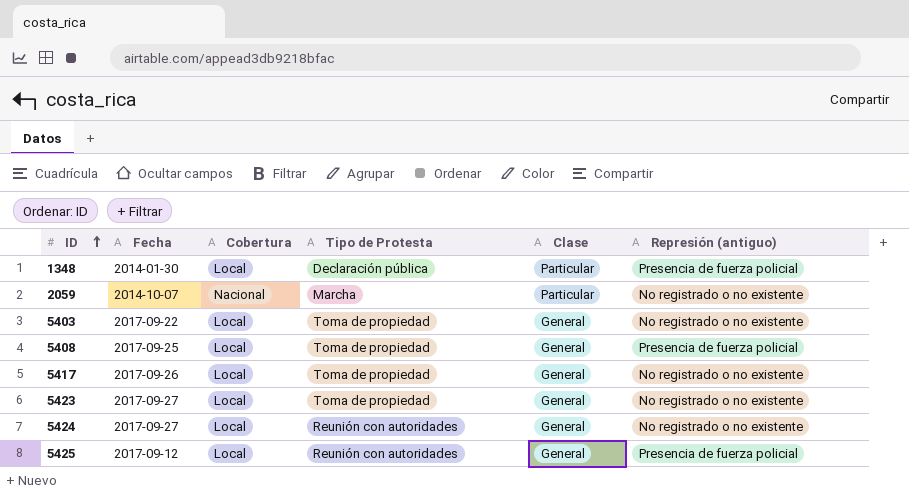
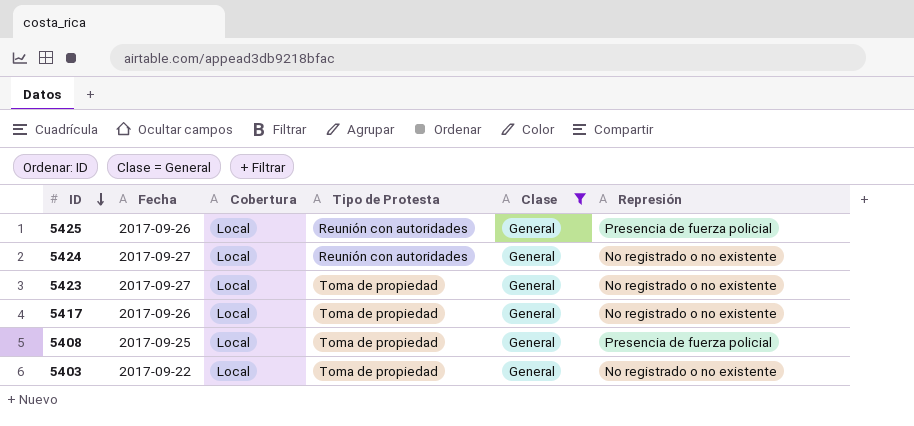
filter: none -> Clase = General
row order: ID ascending -> ID descending
column name: Represión (antiguo) -> Represión
5425 | Fecha: 2017-09-12 -> 2017-09-26

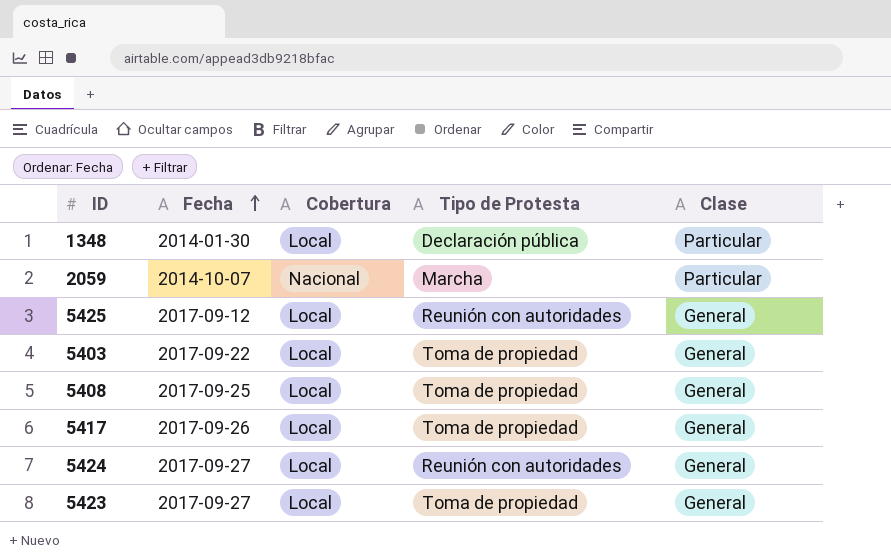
filter: Clase = General -> none
row order: ID descending -> Fecha ascending
column Represión | position: 6 -> none
5425 | Fecha: 2017-09-26 -> 2017-09-12

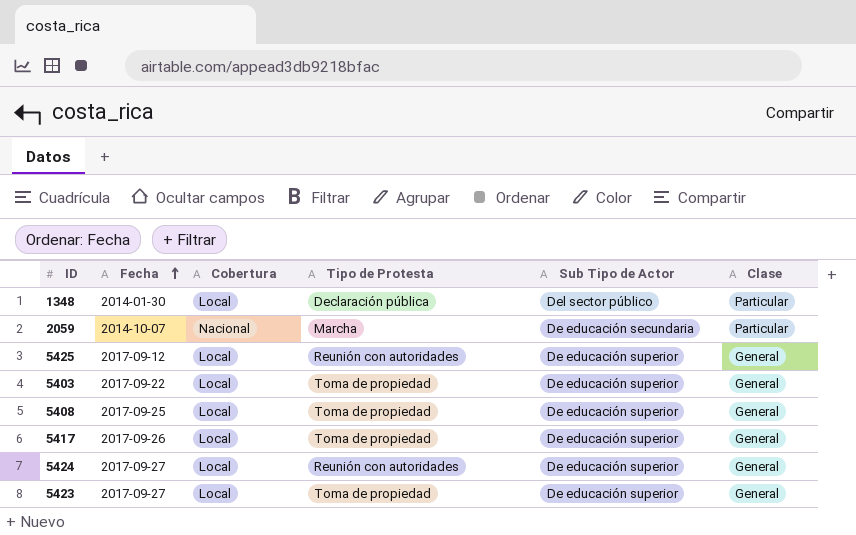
column Sub Tipo de Actor | position: none -> 5

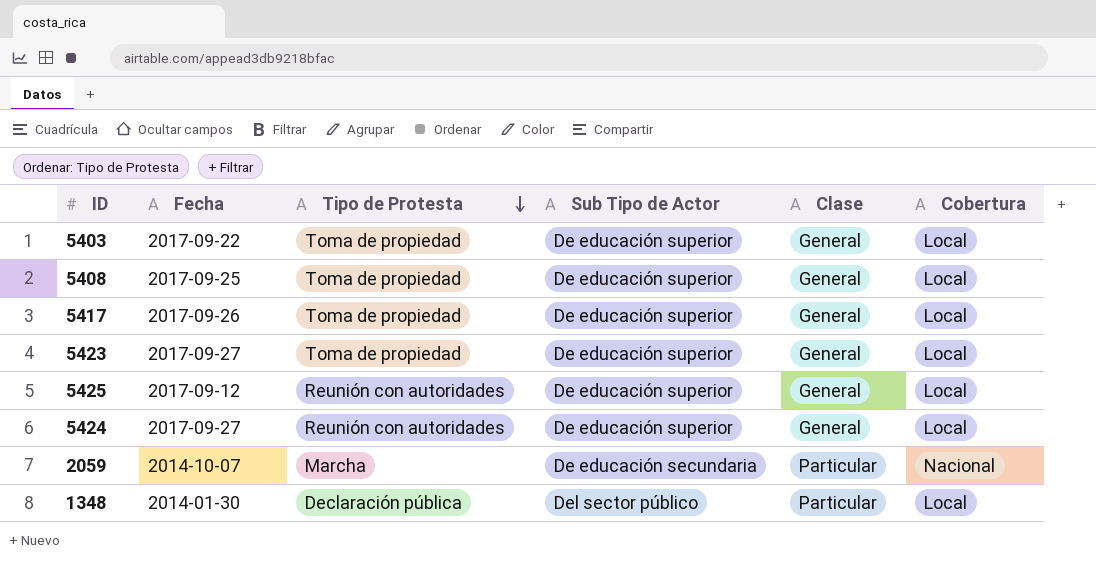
row order: Fecha ascending -> Tipo de Protesta descending
column Cobertura | position: 3 -> 6

